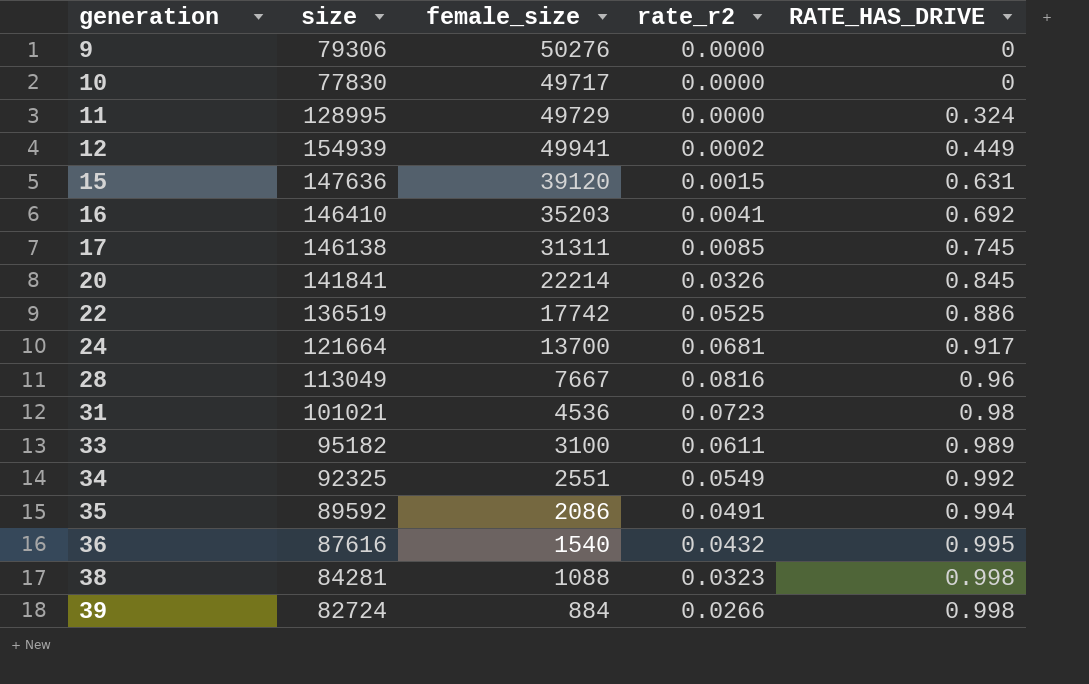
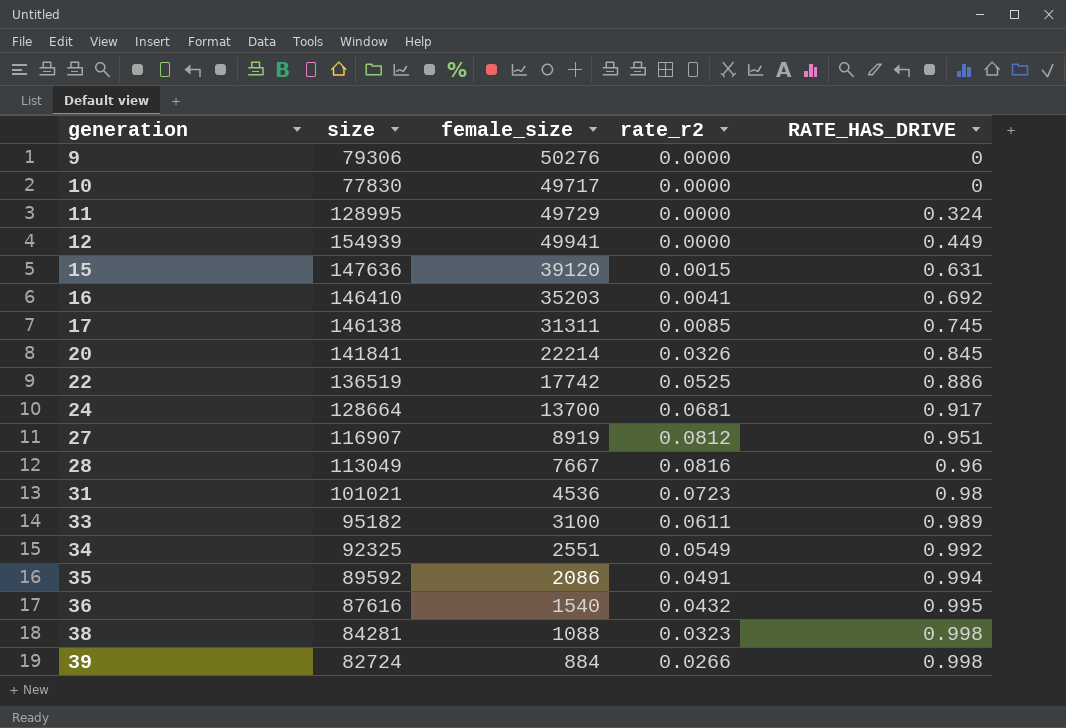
12 | rate_r2: 0.0002 -> 0.0000
24 | size: 121664 -> 128664
row 27: none -> 116907 | 8919 | 0.0812 | 0.951

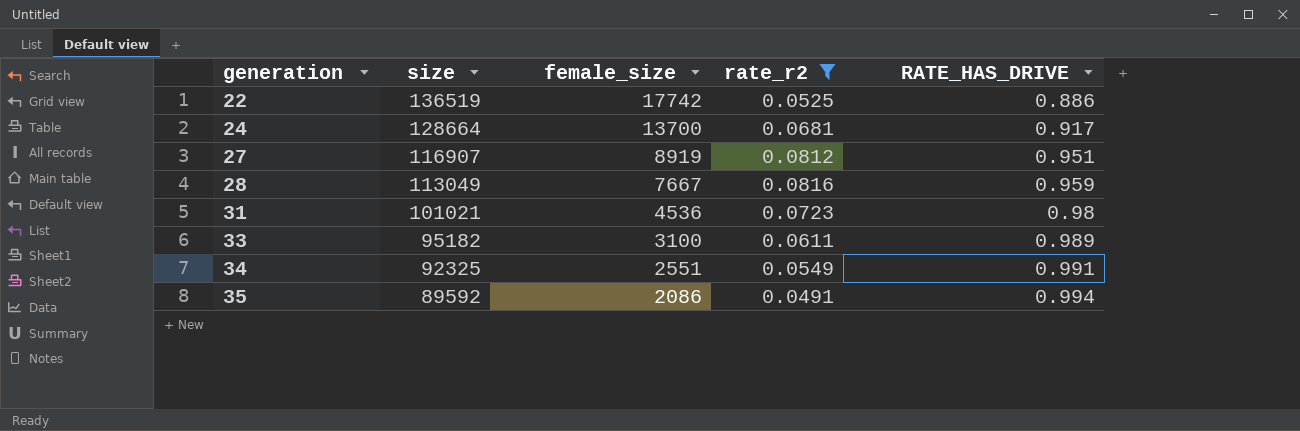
filter: none -> rate_r2 >= 0.0491
28 | RATE_HAS_DRIVE: 0.96 -> 0.959
34 | RATE_HAS_DRIVE: 0.992 -> 0.991

